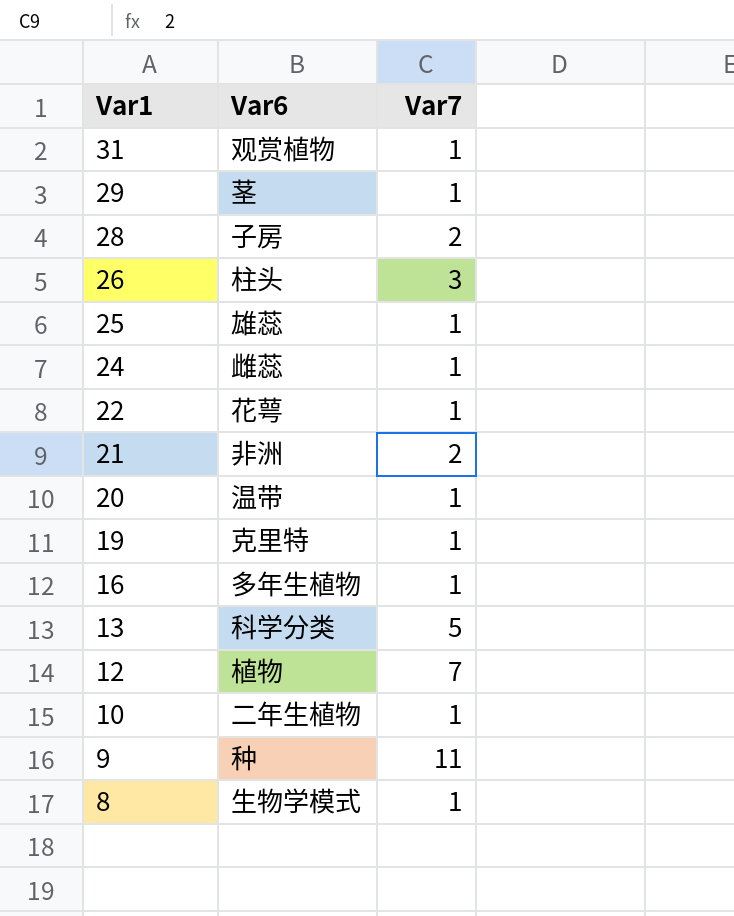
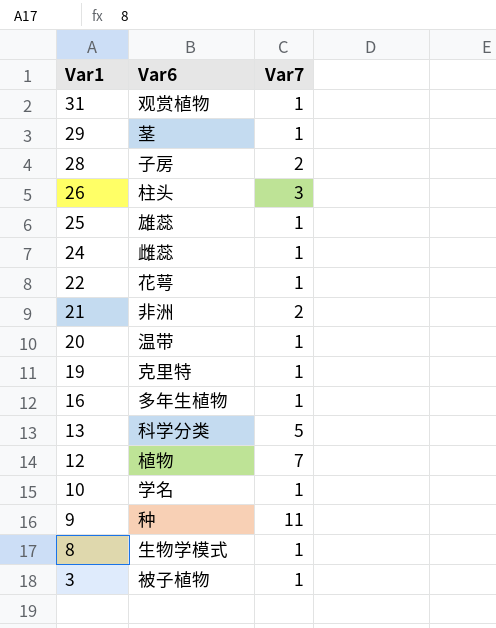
10 | Var6: 二年生植物 -> 学名
row 3: none -> 被子植物 | 1

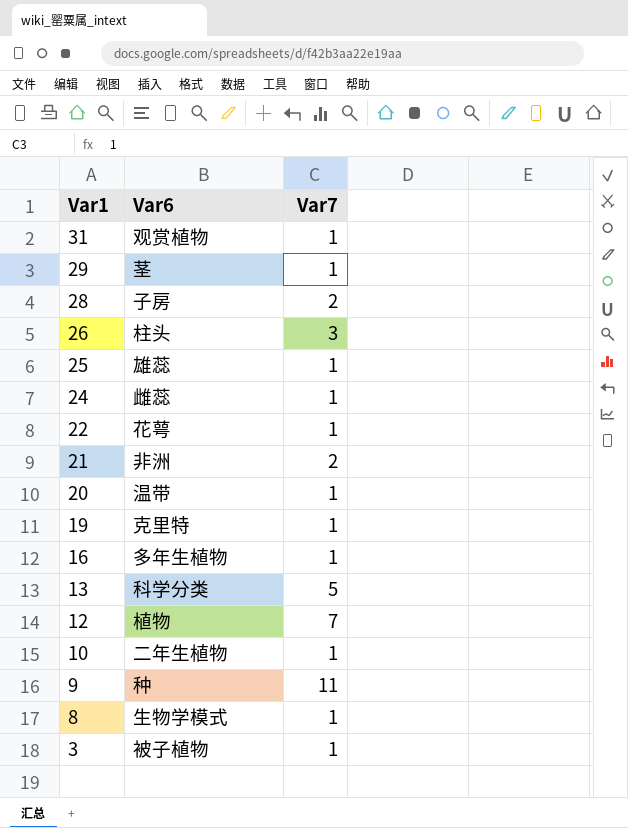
10 | Var6: 学名 -> 二年生植物

